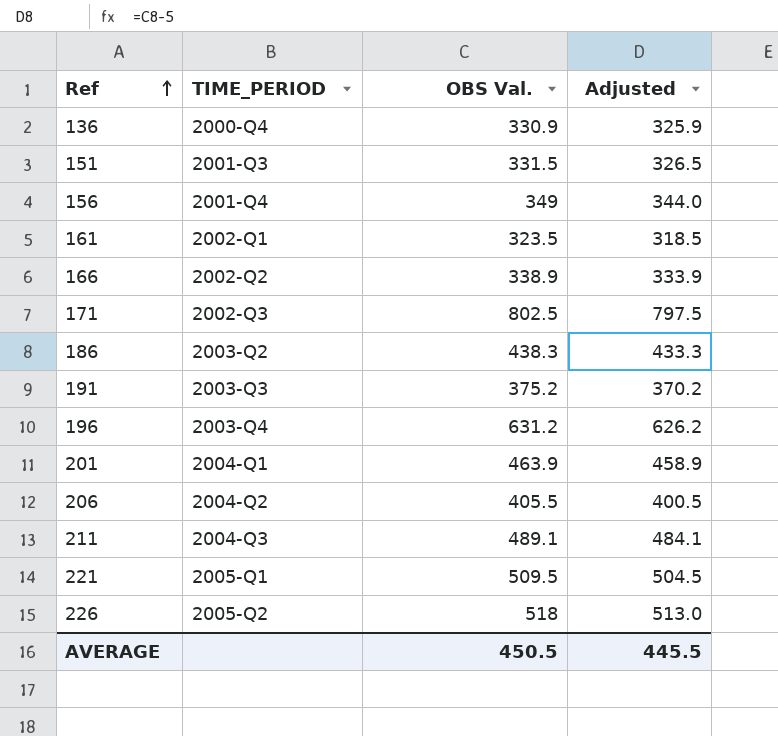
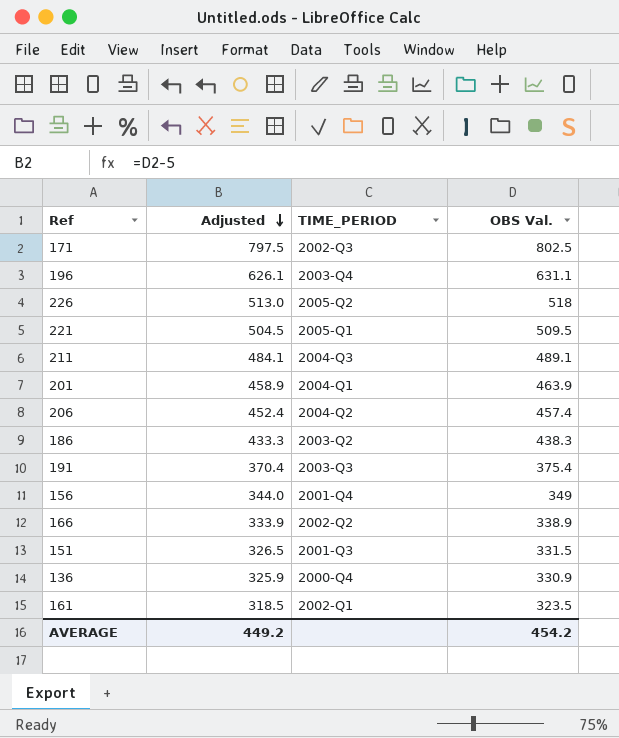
row order: Ref ascending -> Adjusted descending
column Adjusted | position: 4 -> 2
196 | Adjusted: 626.2 -> 626.1
196 | OBS Val.: 631.2 -> 631.1
206 | Adjusted: 400.5 -> 452.4
206 | OBS Val.: 405.5 -> 457.4
191 | Adjusted: 370.2 -> 370.4
191 | OBS Val.: 375.2 -> 375.4
AVERAGE | Adjusted: 445.5 -> 449.2
AVERAGE | OBS Val.: 450.5 -> 454.2

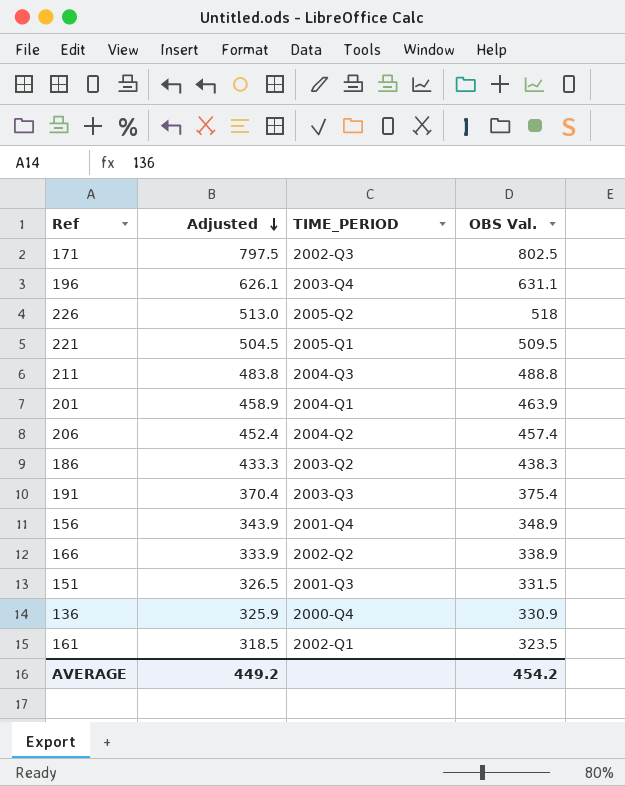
211 | Adjusted: 484.1 -> 483.8
211 | OBS Val.: 489.1 -> 488.8
156 | Adjusted: 344.0 -> 343.9
156 | OBS Val.: 349 -> 348.9

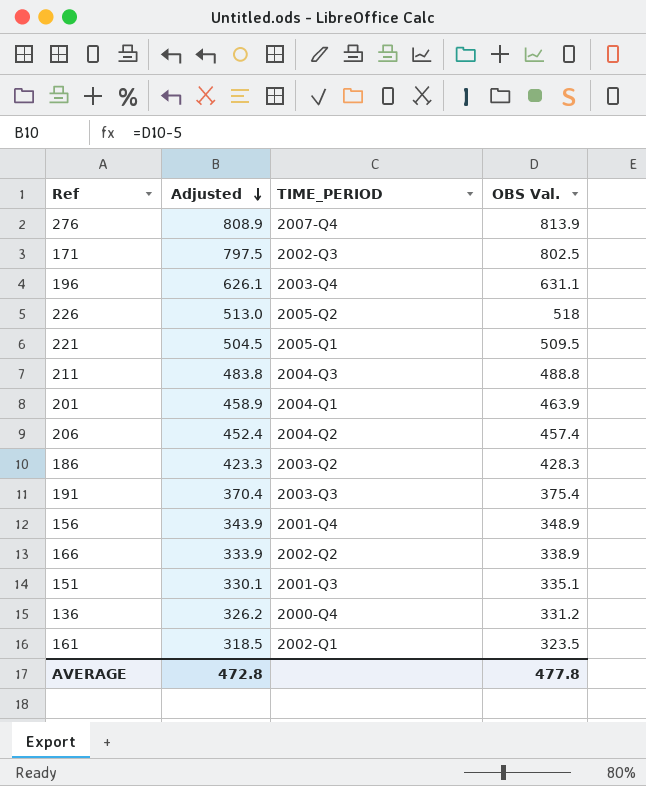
row 276: none -> 808.9 | 2007-Q4 | 813.9
186 | Adjusted: 433.3 -> 423.3
186 | OBS Val.: 438.3 -> 428.3
151 | Adjusted: 326.5 -> 330.1
151 | OBS Val.: 331.5 -> 335.1
136 | Adjusted: 325.9 -> 326.2
136 | OBS Val.: 330.9 -> 331.2
AVERAGE | Adjusted: 449.2 -> 472.8
AVERAGE | OBS Val.: 454.2 -> 477.8

